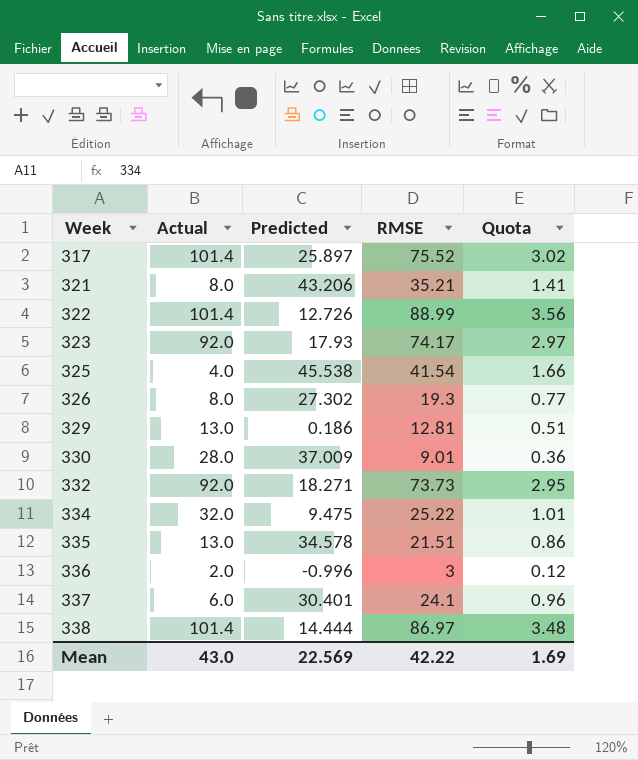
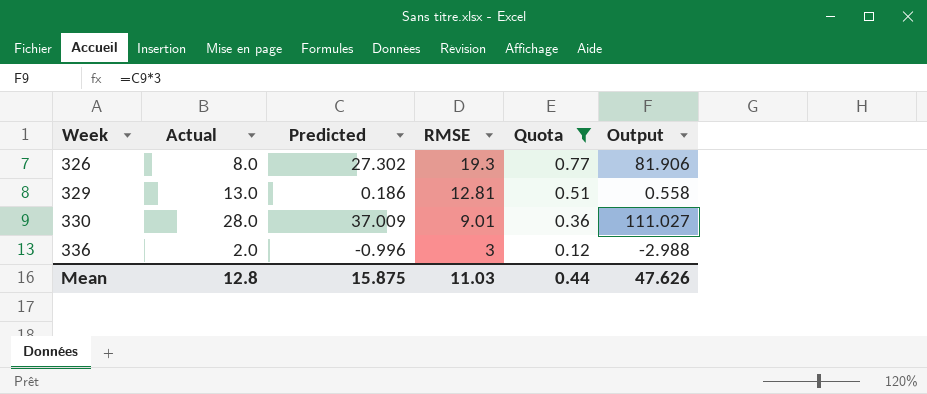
filter: none -> Quota <= 0.77
column Output | formula: none -> [Predicted] * 3
Mean | Actual: 43.0 -> 12.8
Mean | Predicted: 22.569 -> 15.875
Mean | RMSE: 42.22 -> 11.03
Mean | Quota: 1.69 -> 0.44

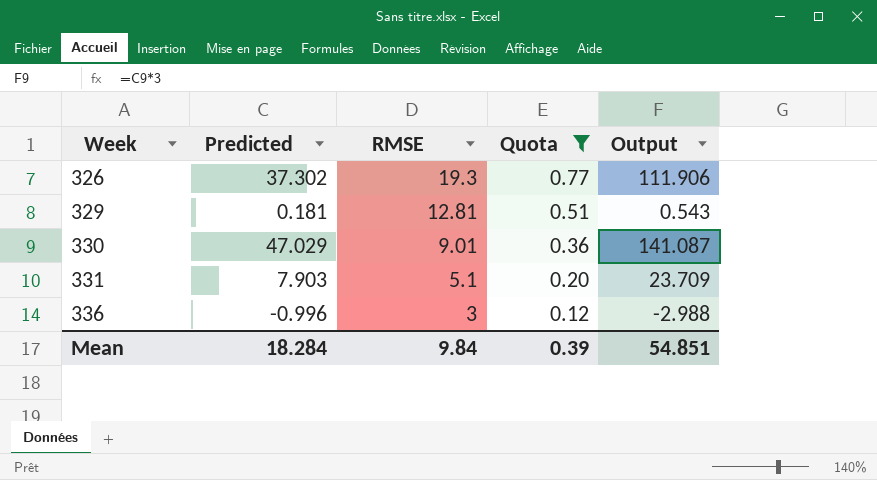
column Actual | position: 2 -> none
326 | Predicted: 27.302 -> 37.302
326 | Output: 81.906 -> 111.906
329 | Predicted: 0.186 -> 0.181
329 | Output: 0.558 -> 0.543
330 | Predicted: 37.009 -> 47.029
330 | Output: 111.027 -> 141.087
row 331: none -> 7.903 | 5.1 | 0.20 | 23.709
Mean | Predicted: 15.875 -> 18.284
Mean | RMSE: 11.03 -> 9.84
Mean | Quota: 0.44 -> 0.39
Mean | Output: 47.626 -> 54.851

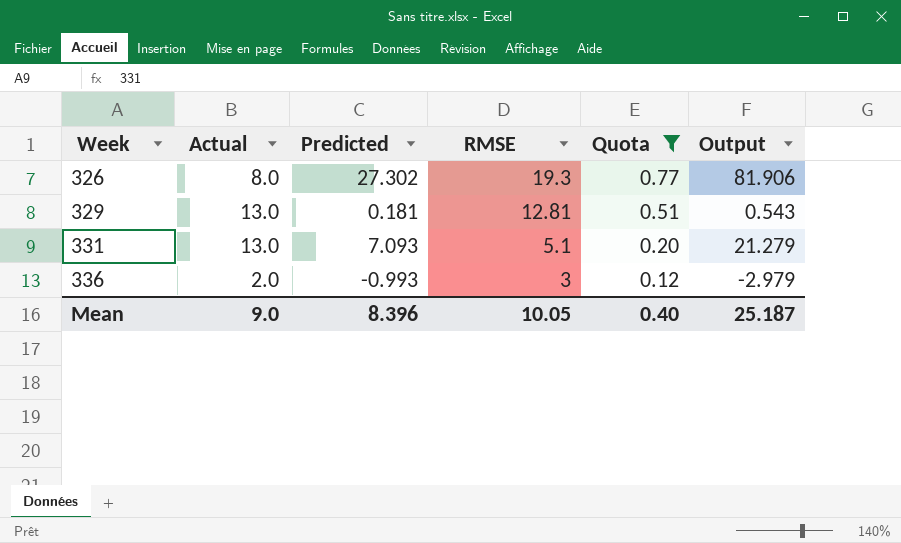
column Actual | position: none -> 2
row 330: 47.029 | 9.01 | 0.36 | 141.087 -> none
326 | Predicted: 37.302 -> 27.302
326 | Output: 111.906 -> 81.906
331 | Predicted: 7.903 -> 7.093
331 | Output: 23.709 -> 21.279
336 | Predicted: -0.996 -> -0.993
336 | Output: -2.988 -> -2.979
Mean | Predicted: 18.284 -> 8.396
Mean | RMSE: 9.84 -> 10.05
Mean | Quota: 0.39 -> 0.40
Mean | Output: 54.851 -> 25.187

